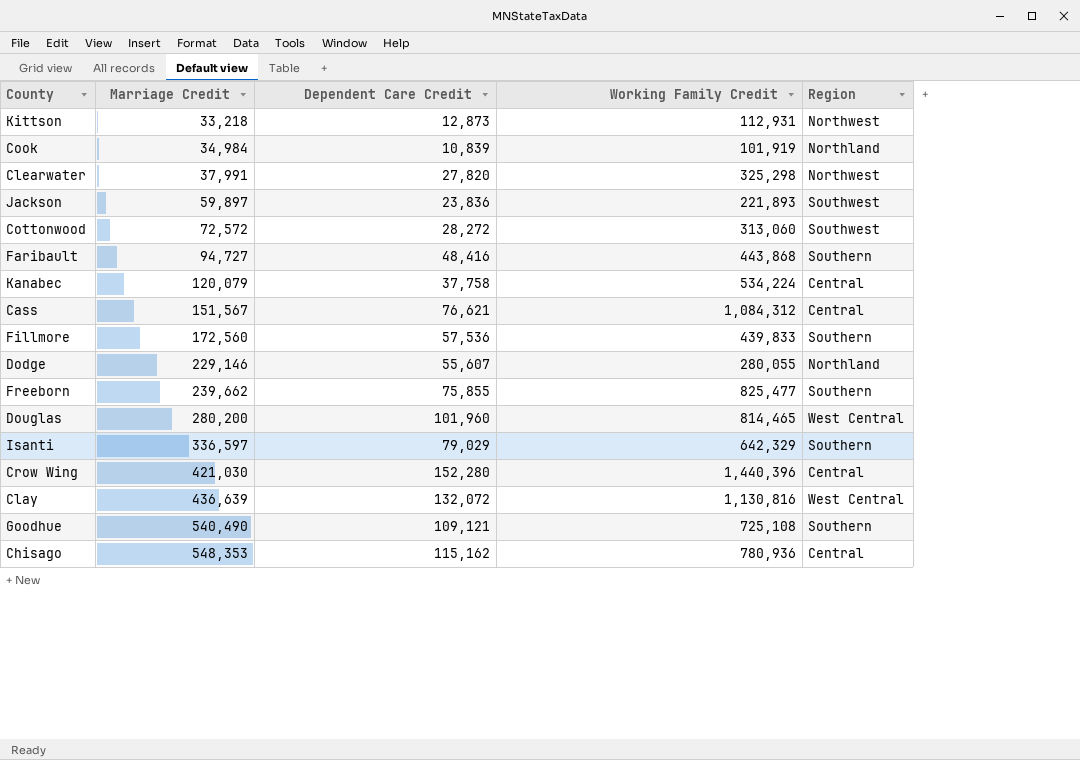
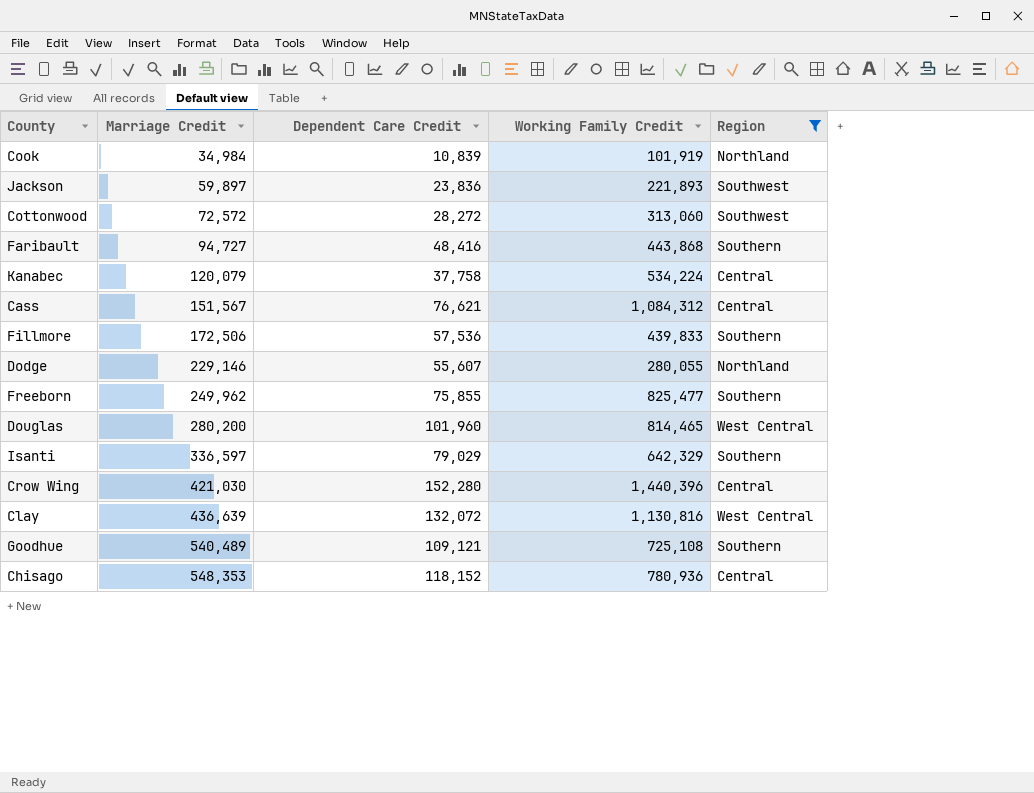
filter: none -> Region != Northwest
Fillmore | Marriage Credit: 172,560 -> 172,506
Freeborn | Marriage Credit: 239,662 -> 249,962
Goodhue | Marriage Credit: 540,490 -> 540,489
Chisago | Dependent Care Credit: 115,162 -> 118,152

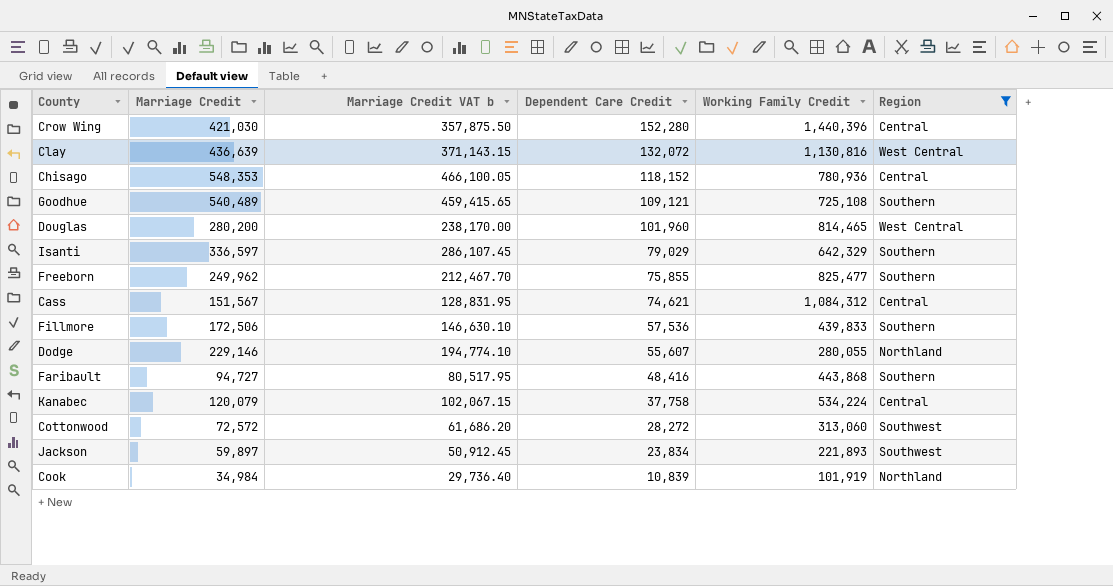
row order: Marriage Credit ascending -> Dependent Care Credit descending
column Marriage Credit VAT b | formula: none -> [Marriage Credit] * 0.85
Cass | Dependent Care Credit: 76,621 -> 74,621
Jackson | Dependent Care Credit: 23,836 -> 23,834

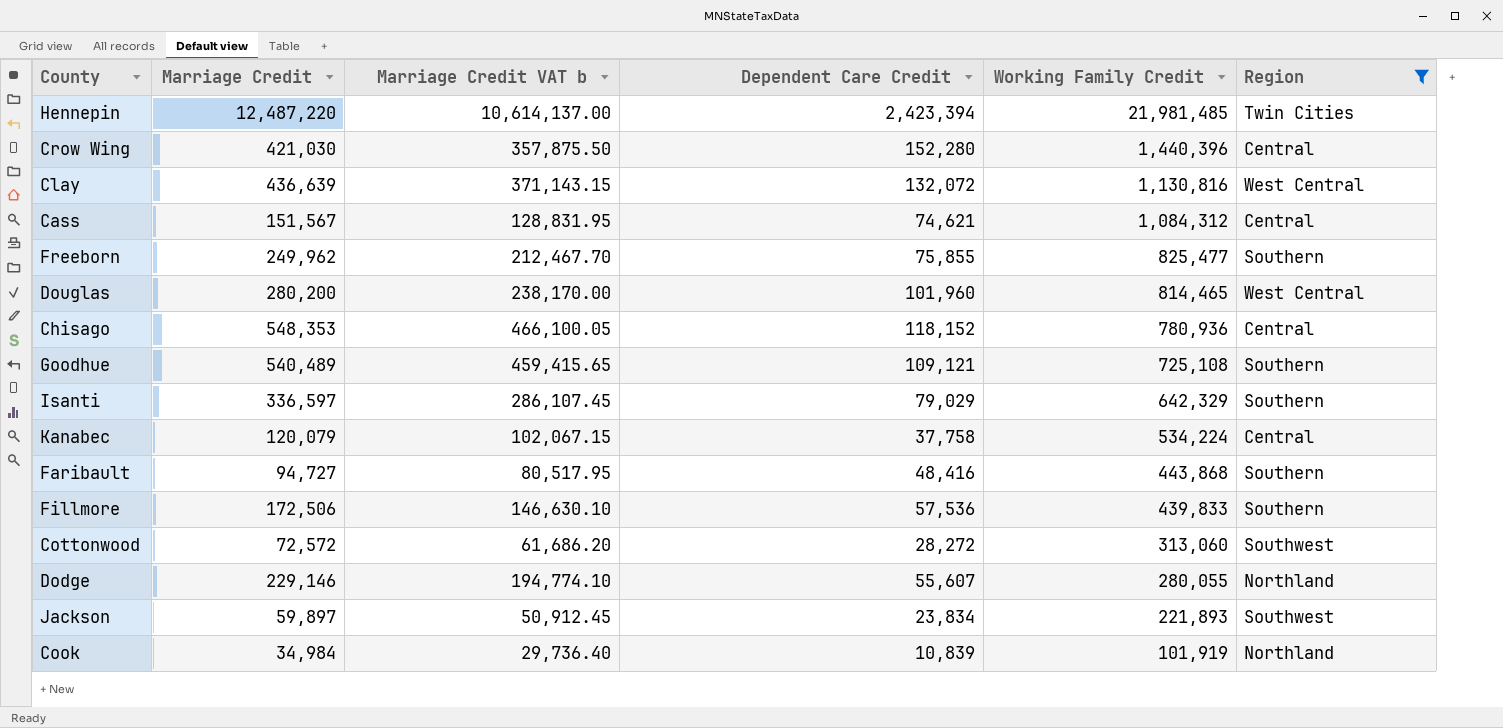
row order: Dependent Care Credit descending -> Working Family Credit descending
row Hennepin: none -> 12,487,220 | 10,614,137.00 | 2,423,394 | 21,981,485 | Twin Cities

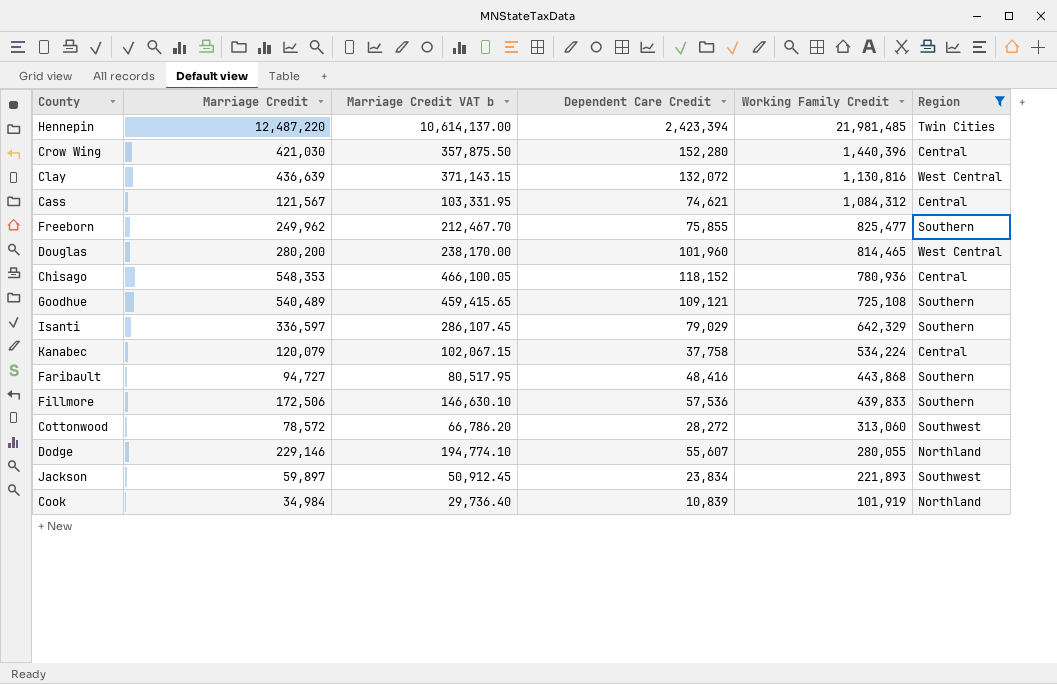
Cass | Marriage Credit: 151,567 -> 121,567
Cass | Marriage Credit VAT b: 128,831.95 -> 103,331.95
Cottonwood | Marriage Credit: 72,572 -> 78,572
Cottonwood | Marriage Credit VAT b: 61,686.20 -> 66,786.20

